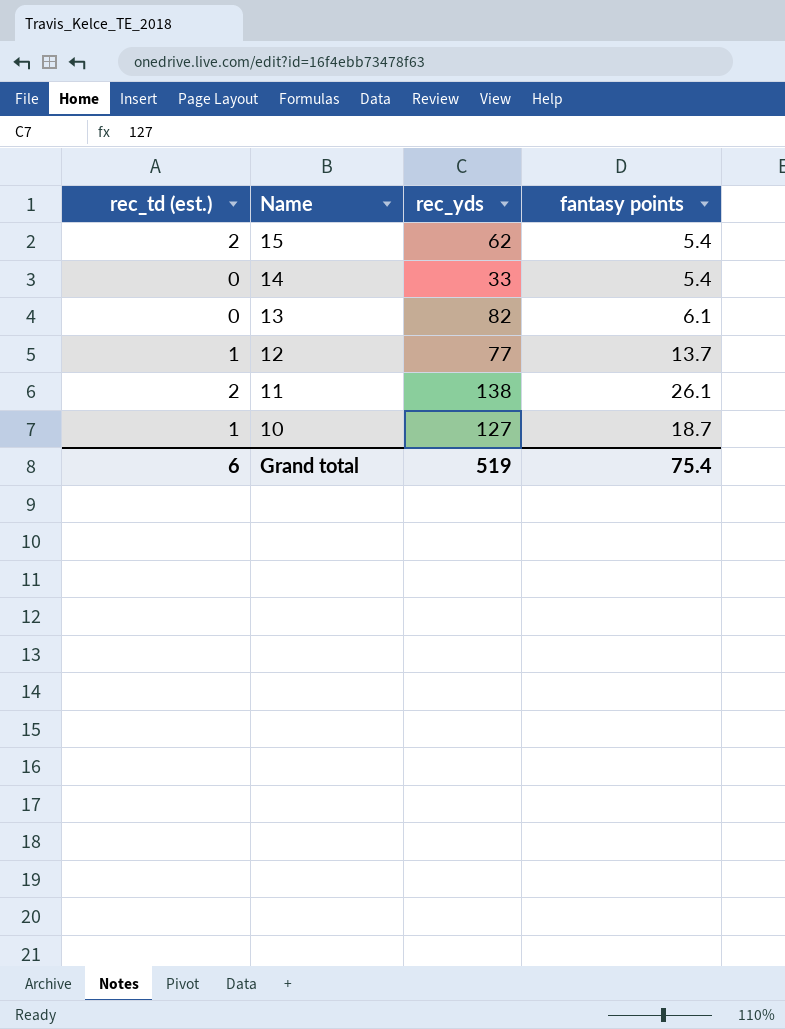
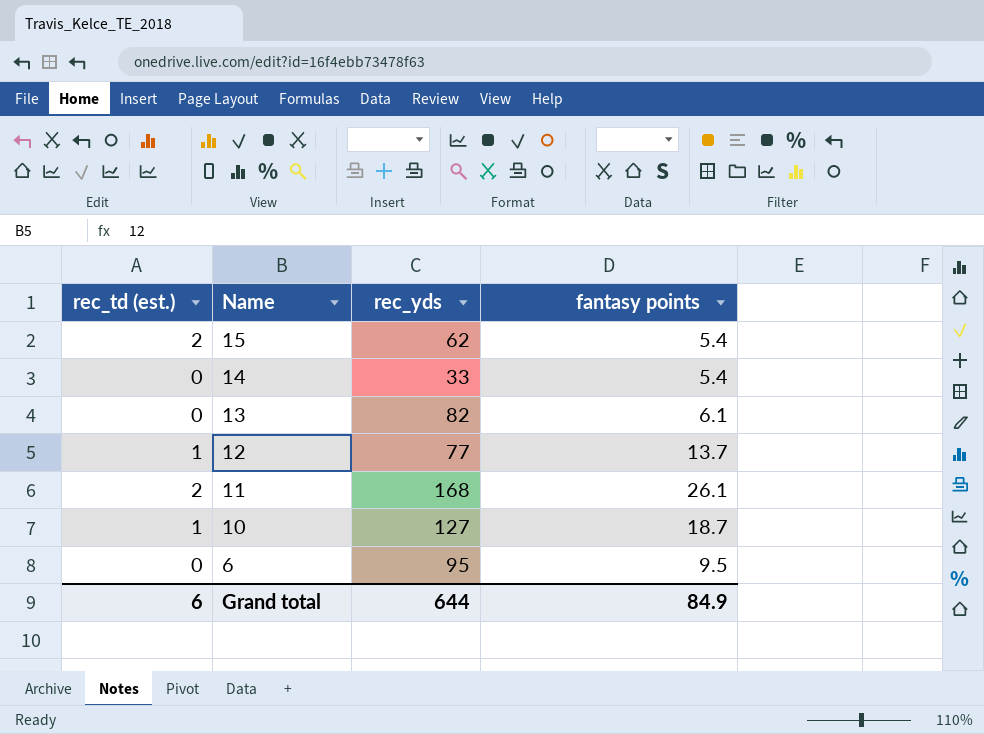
11 | rec_yds: 138 -> 168
row 6: none -> 0 | 95 | 9.5
Grand total | rec_yds: 519 -> 644
Grand total | fantasy points: 75.4 -> 84.9

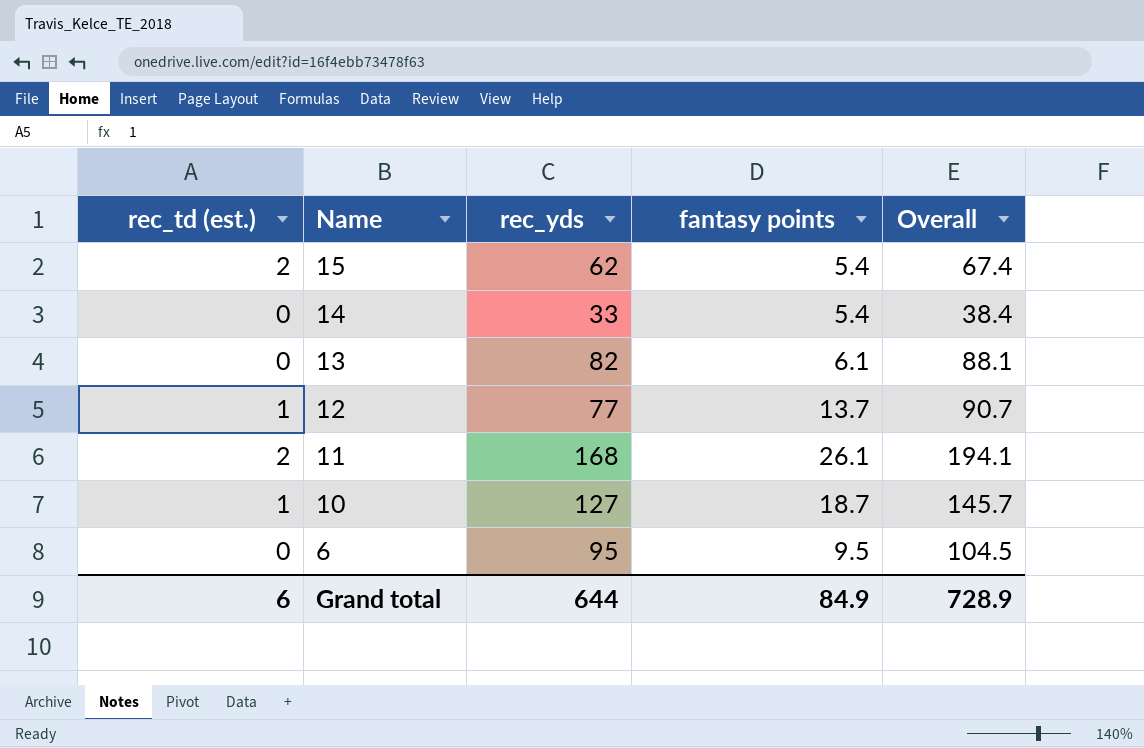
column Overall | formula: none -> [rec_yds] + [fantasy points]

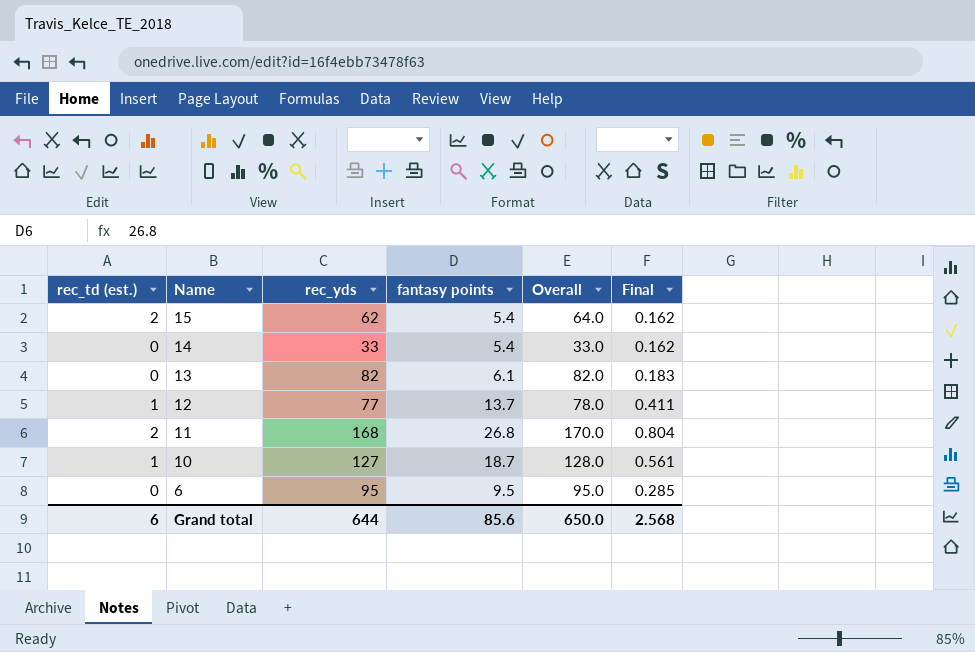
column Overall | formula: [rec_yds] + [fantasy points] -> [rec_td (est.)] + [rec_yds]
column Final | formula: none -> [fantasy points] * 0.03
11 | fantasy points: 26.1 -> 26.8
Grand total | fantasy points: 84.9 -> 85.6
Grand total | Overall: 728.9 -> 650.0

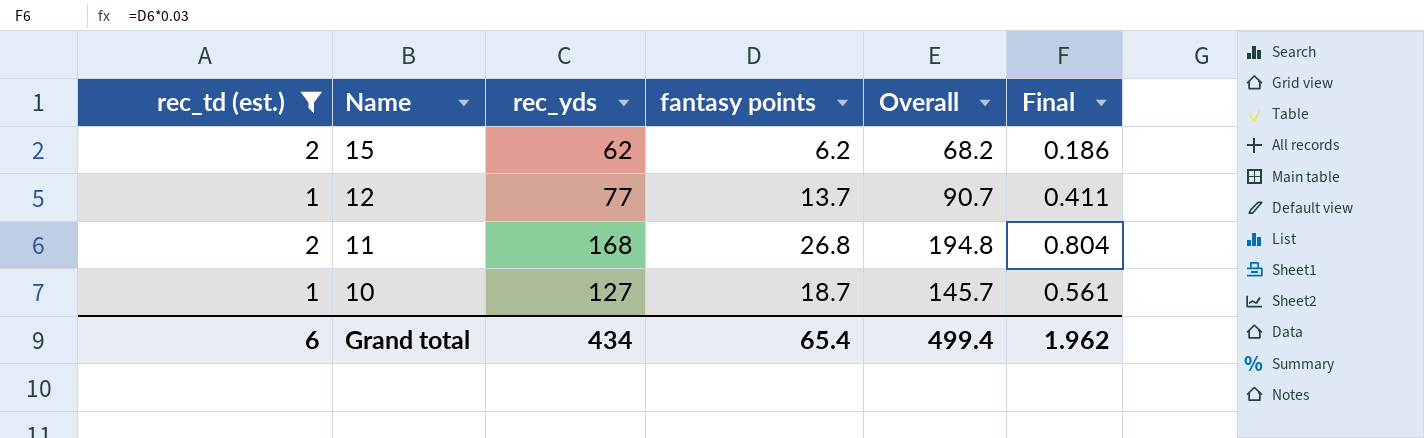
filter: none -> rec_td (est.) != 0
column Overall | formula: [rec_td (est.)] + [rec_yds] -> [rec_yds] + [fantasy points]
15 | fantasy points: 5.4 -> 6.2
15 | Final: 0.162 -> 0.186
Grand total | rec_yds: 644 -> 434
Grand total | fantasy points: 85.6 -> 65.4
Grand total | Overall: 650.0 -> 499.4
Grand total | Final: 2.568 -> 1.962

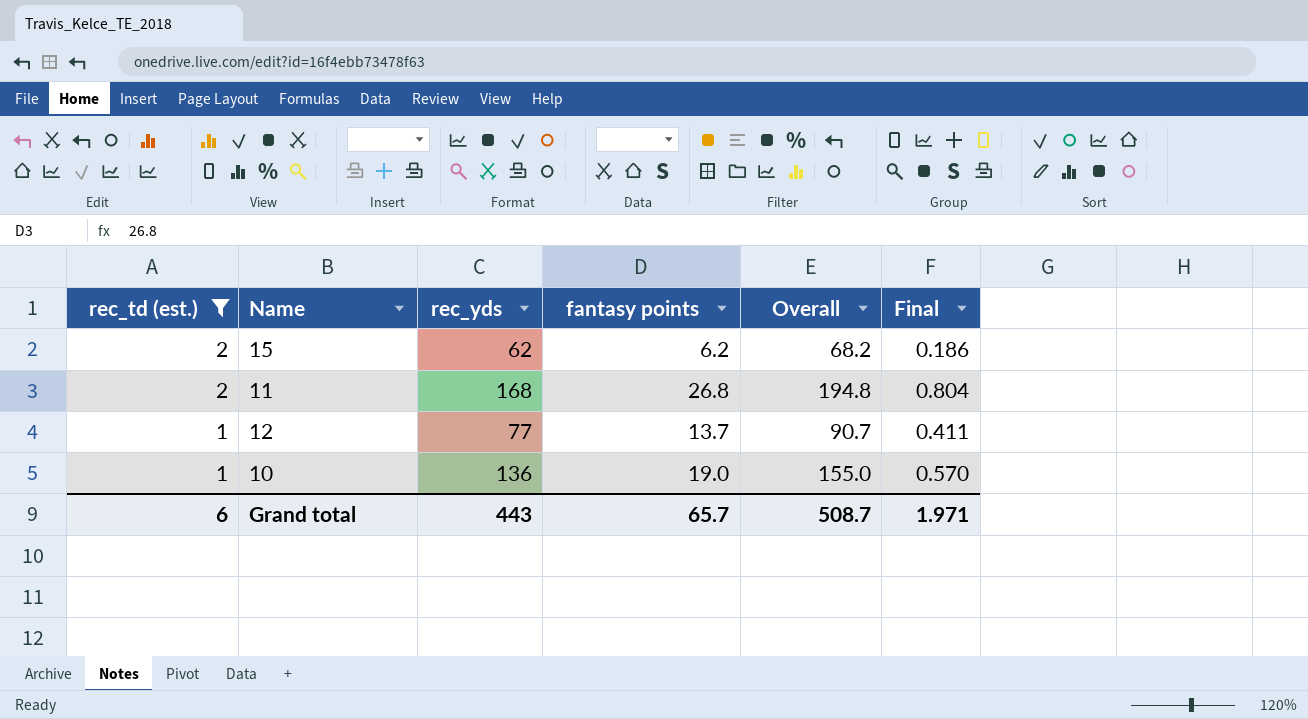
row order: Name descending -> rec_td (est.) descending
10 | rec_yds: 127 -> 136
10 | fantasy points: 18.7 -> 19.0
10 | Overall: 145.7 -> 155.0
10 | Final: 0.561 -> 0.570
Grand total | rec_yds: 434 -> 443
Grand total | fantasy points: 65.4 -> 65.7
Grand total | Overall: 499.4 -> 508.7
Grand total | Final: 1.962 -> 1.971

